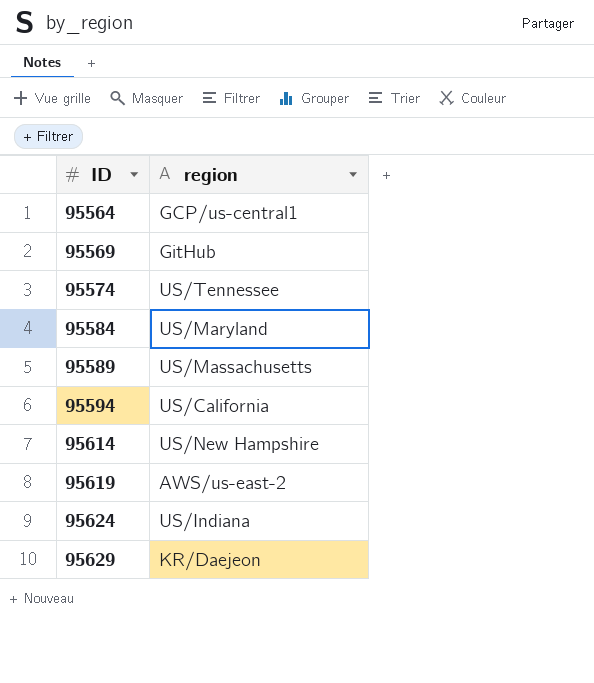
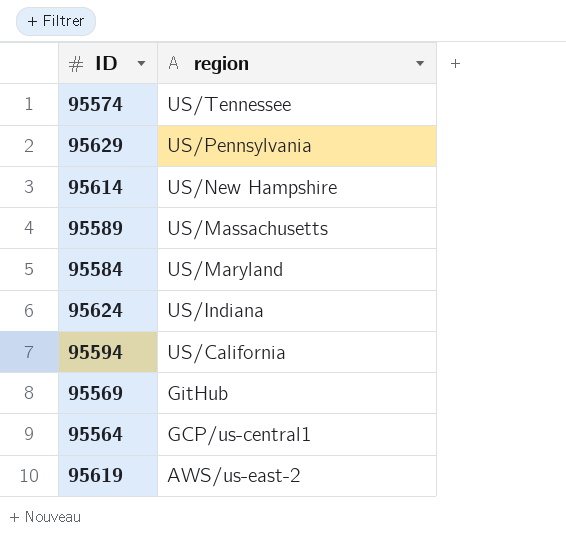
row order: ID ascending -> region descending
95629 | region: KR/Daejeon -> US/Pennsylvania

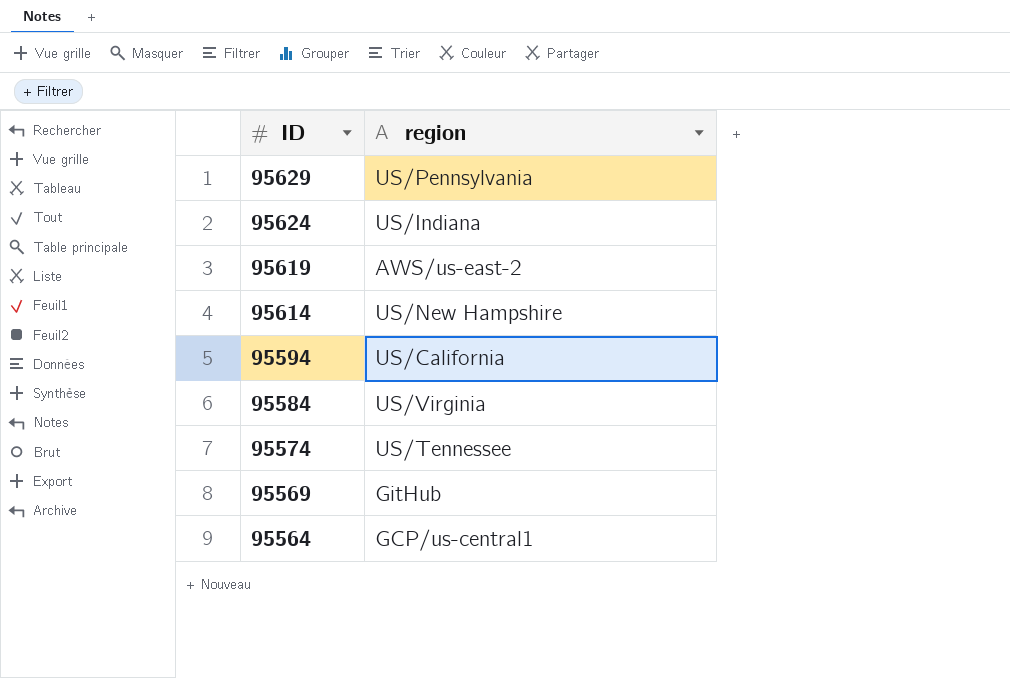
row order: region descending -> ID descending
row 95589: US/Massachusetts -> none
95584 | region: US/Maryland -> US/Virginia

